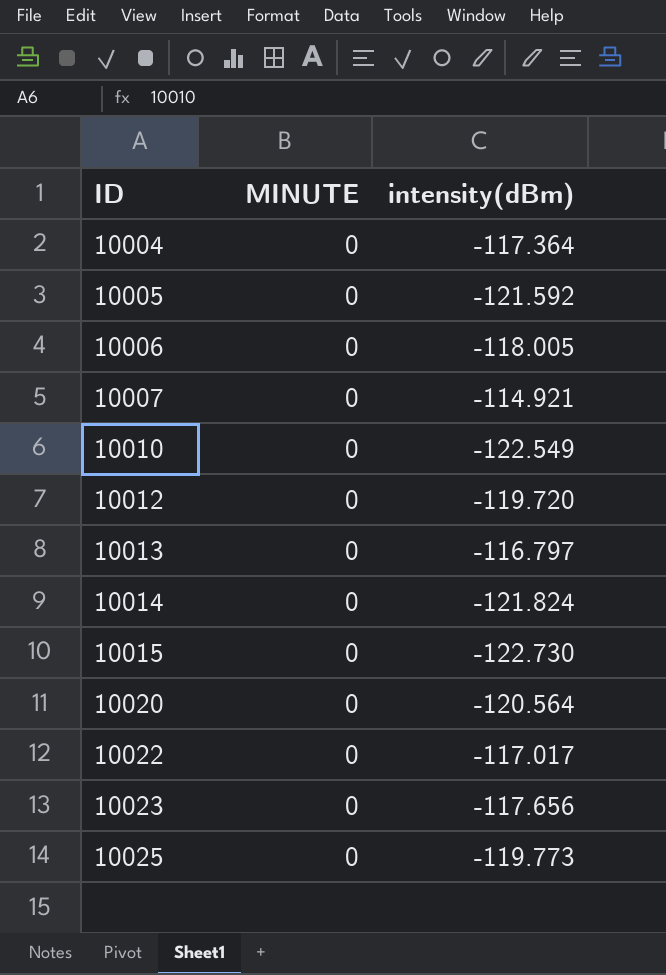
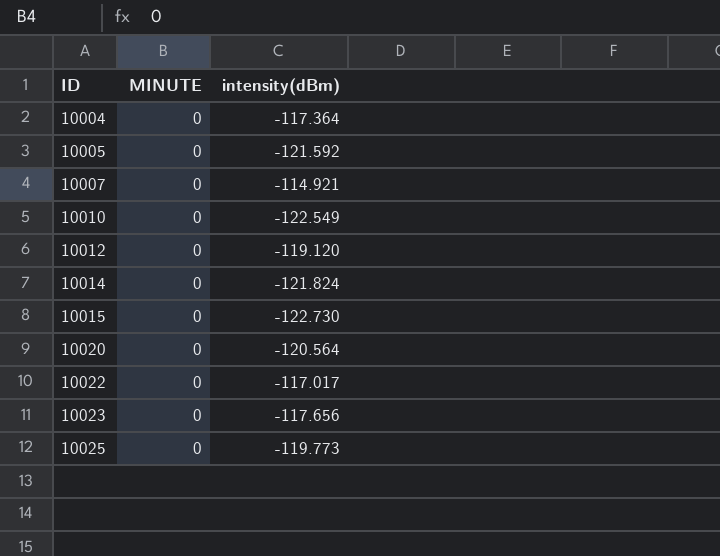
row 10006: 0 | -118.005 -> none
row 10013: 0 | -116.797 -> none
10012 | intensity(dBm): -119.720 -> -119.120

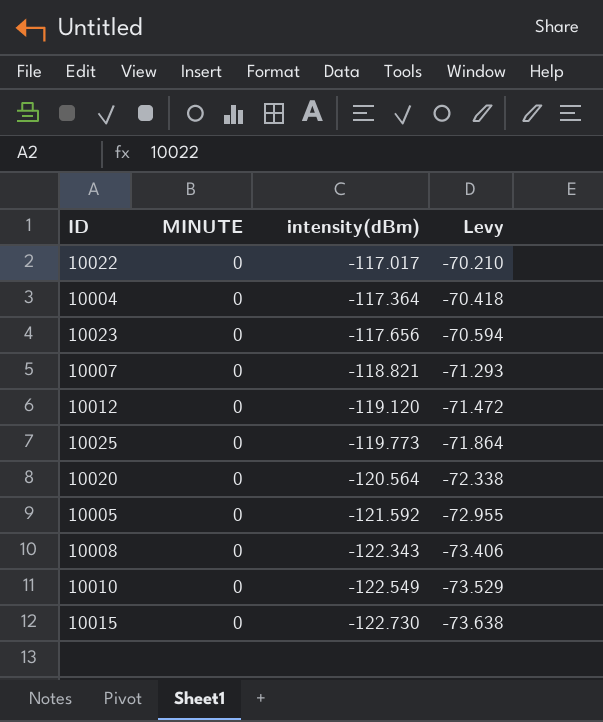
row order: ID ascending -> intensity(dBm) descending
column Levy | formula: none -> [intensity(dBm)] * 0.6
row 10014: 0 | -121.824 -> none
10007 | intensity(dBm): -114.921 -> -118.821
row 10008: none -> 0 | -122.343 | -73.406

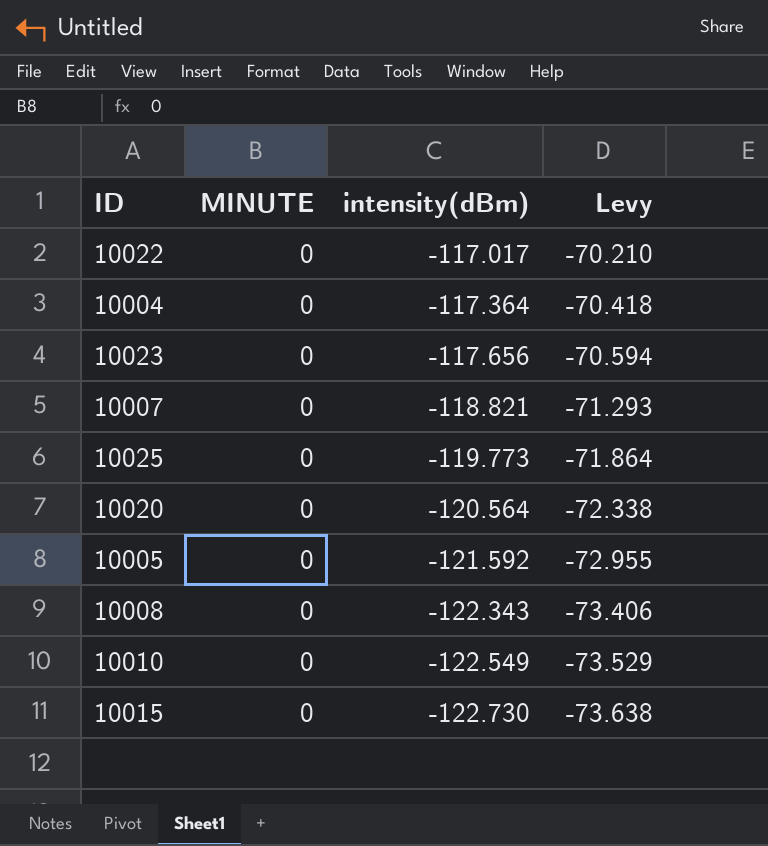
row 10012: 0 | -119.120 | -71.472 -> none

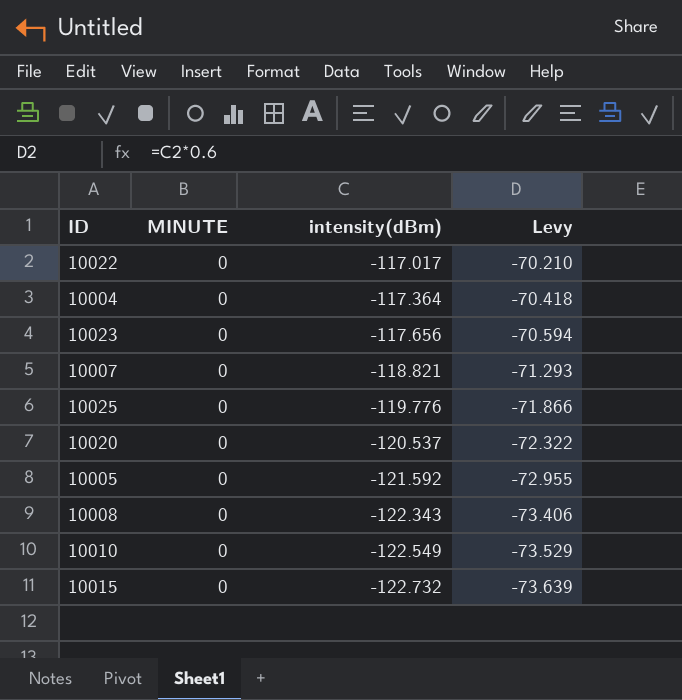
10025 | intensity(dBm): -119.773 -> -119.776
10025 | Levy: -71.864 -> -71.866
10020 | intensity(dBm): -120.564 -> -120.537
10020 | Levy: -72.338 -> -72.322
10015 | intensity(dBm): -122.730 -> -122.732
10015 | Levy: -73.638 -> -73.639

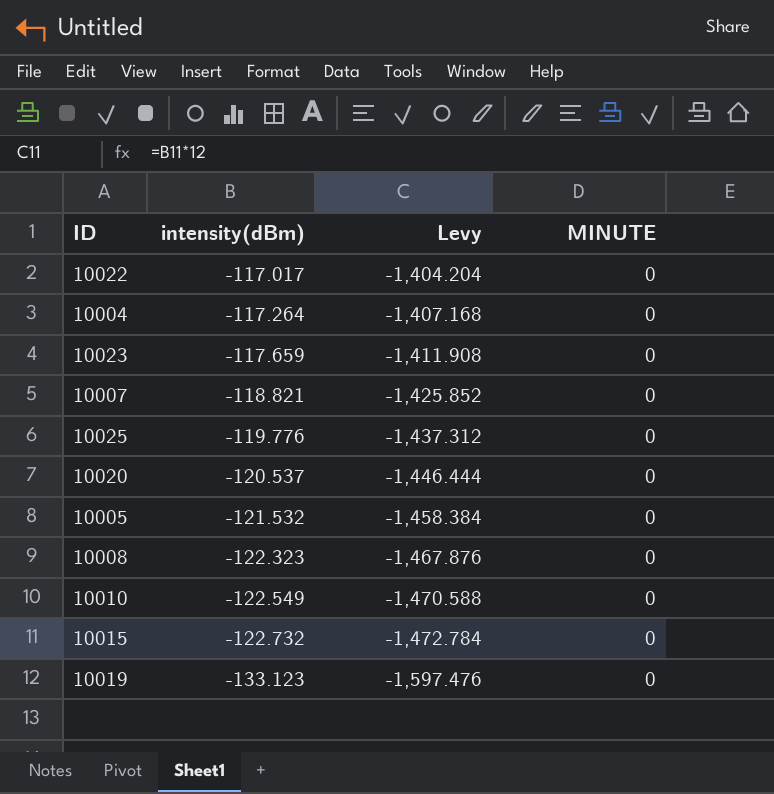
column Levy | formula: [intensity(dBm)] * 0.6 -> [intensity(dBm)] * 12
column MINUTE | position: 2 -> 4
10004 | intensity(dBm): -117.364 -> -117.264
10023 | intensity(dBm): -117.656 -> -117.659
10005 | intensity(dBm): -121.592 -> -121.532
10008 | intensity(dBm): -122.343 -> -122.323
row 10019: none -> -133.123 | -1,597.476 | 0

